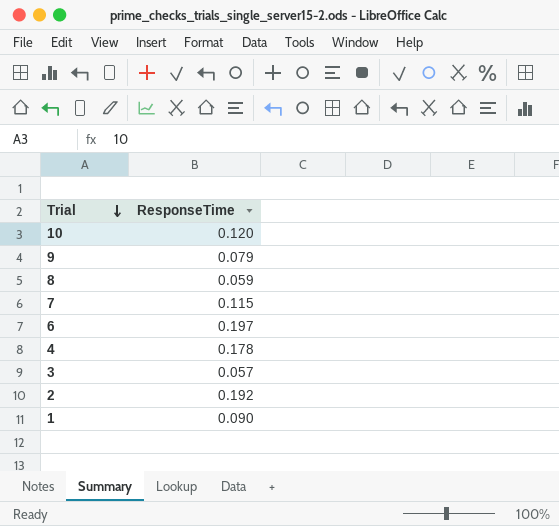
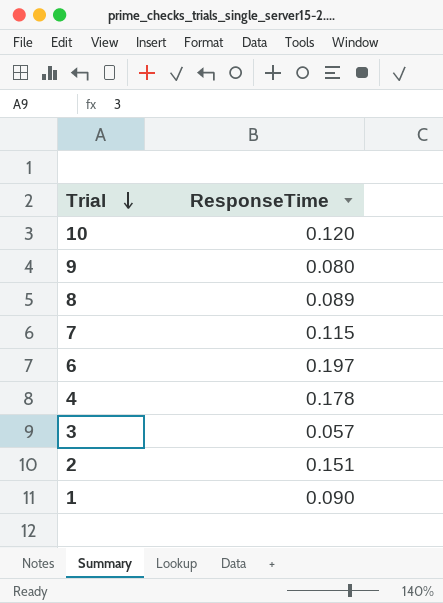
9 | ResponseTime: 0.079 -> 0.080
8 | ResponseTime: 0.059 -> 0.089
2 | ResponseTime: 0.192 -> 0.151

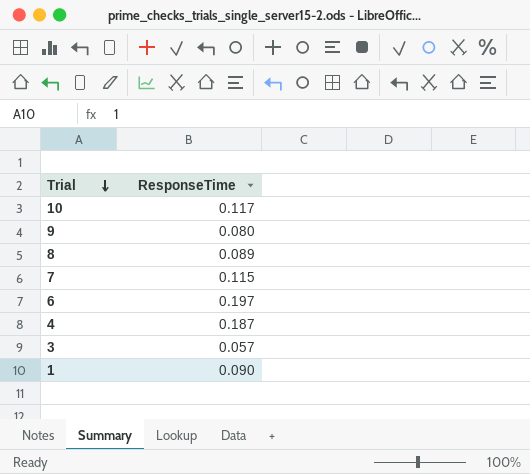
row 2: 0.151 -> none
10 | ResponseTime: 0.120 -> 0.117
4 | ResponseTime: 0.178 -> 0.187

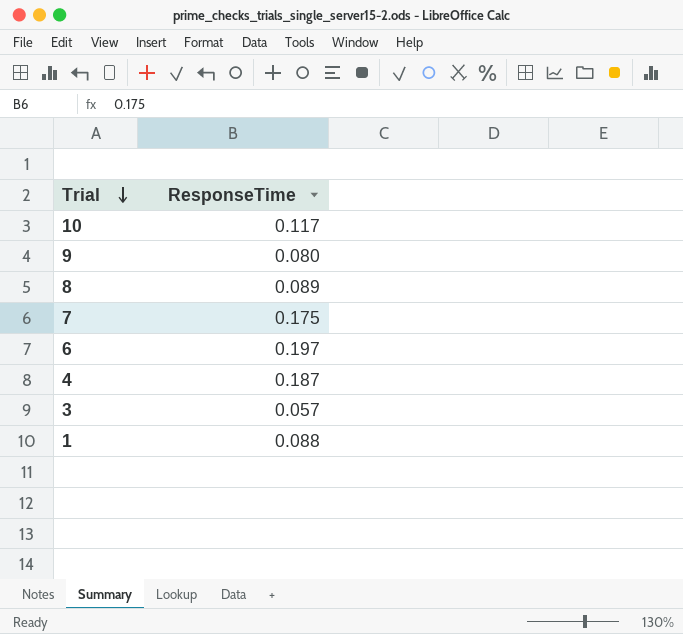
7 | ResponseTime: 0.115 -> 0.175
1 | ResponseTime: 0.090 -> 0.088

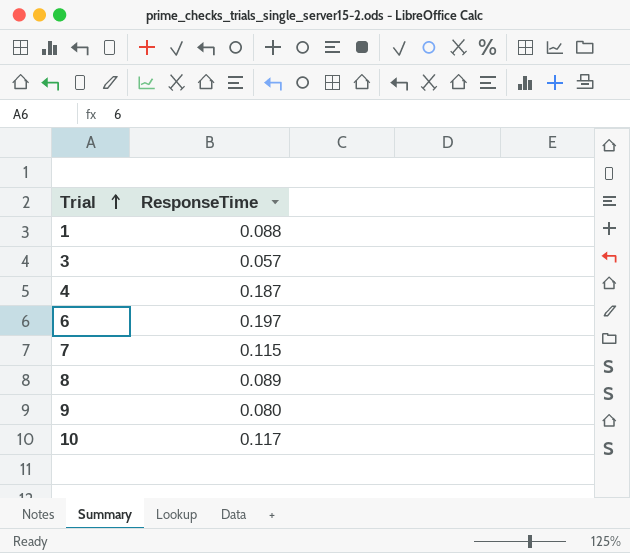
row order: Trial descending -> Trial ascending
7 | ResponseTime: 0.175 -> 0.115

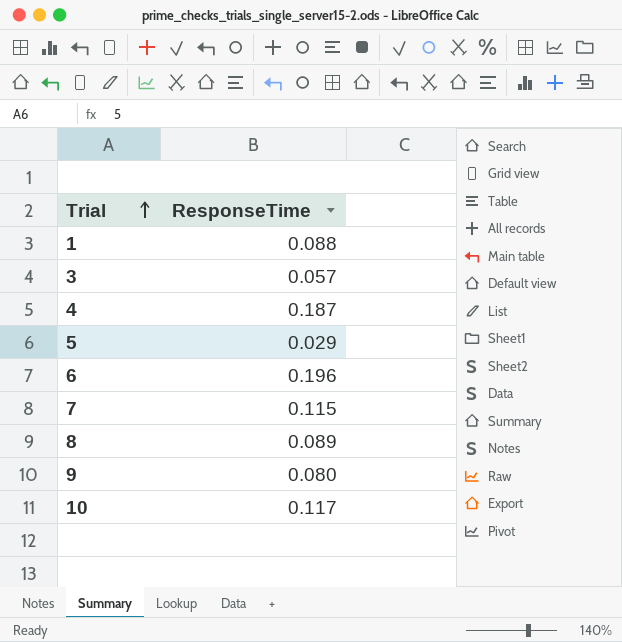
row 5: none -> 0.029
6 | ResponseTime: 0.197 -> 0.196

